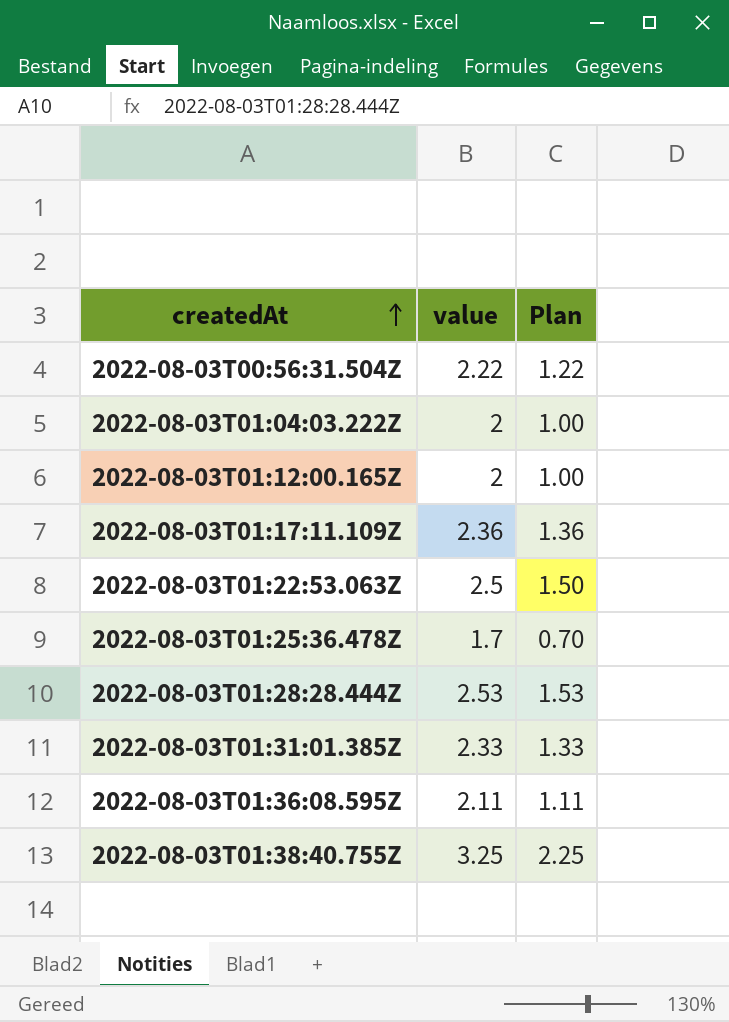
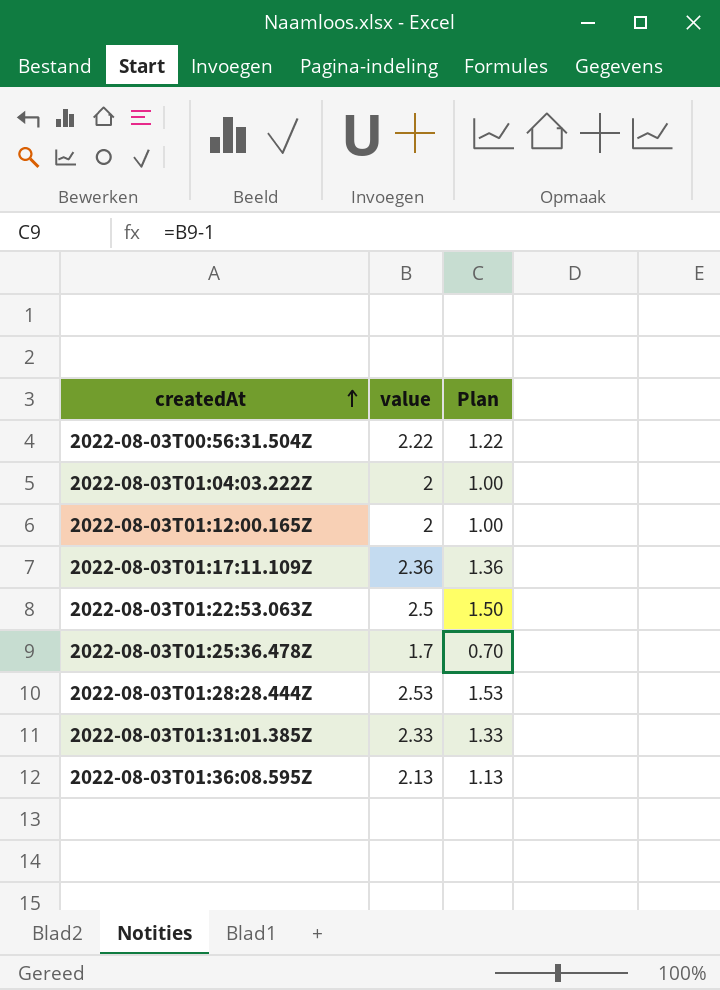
row 2022-08-03T01:38:40.755Z: 3.25 | 2.25 -> none
2022-08-03T01:36:08.595Z | value: 2.11 -> 2.13
2022-08-03T01:36:08.595Z | Plan: 1.11 -> 1.13

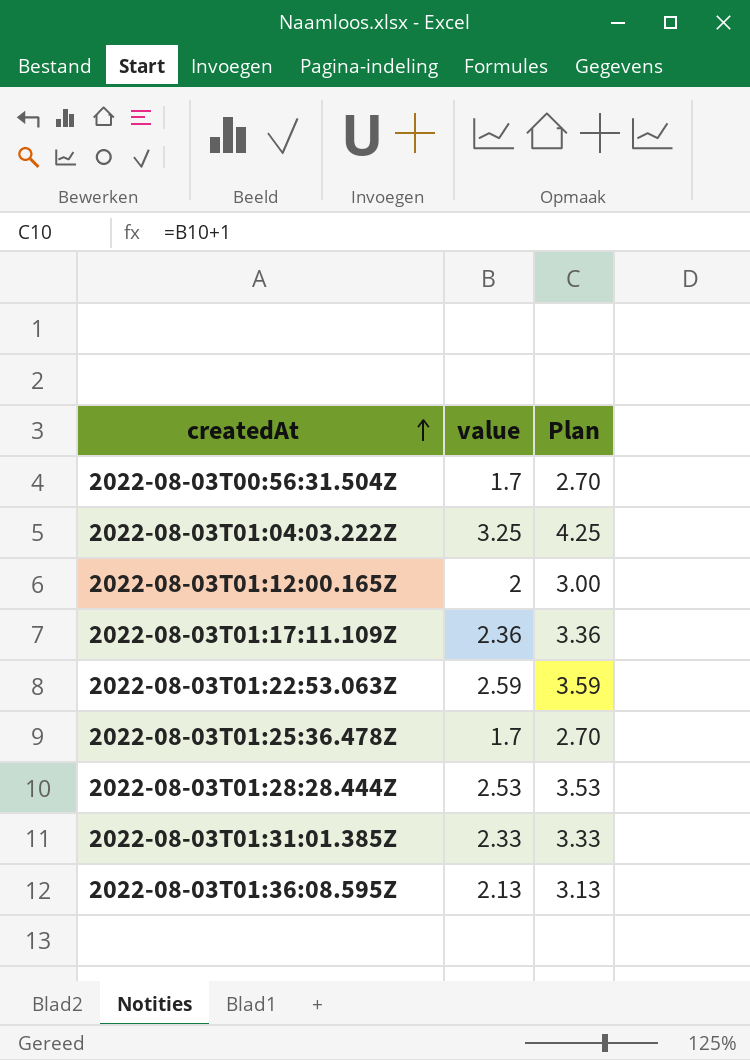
column Plan | formula: [value] - 1 -> [value] + 1
2022-08-03T00:56:31.504Z | value: 2.22 -> 1.7
2022-08-03T01:04:03.222Z | value: 2 -> 3.25
2022-08-03T01:22:53.063Z | value: 2.5 -> 2.59

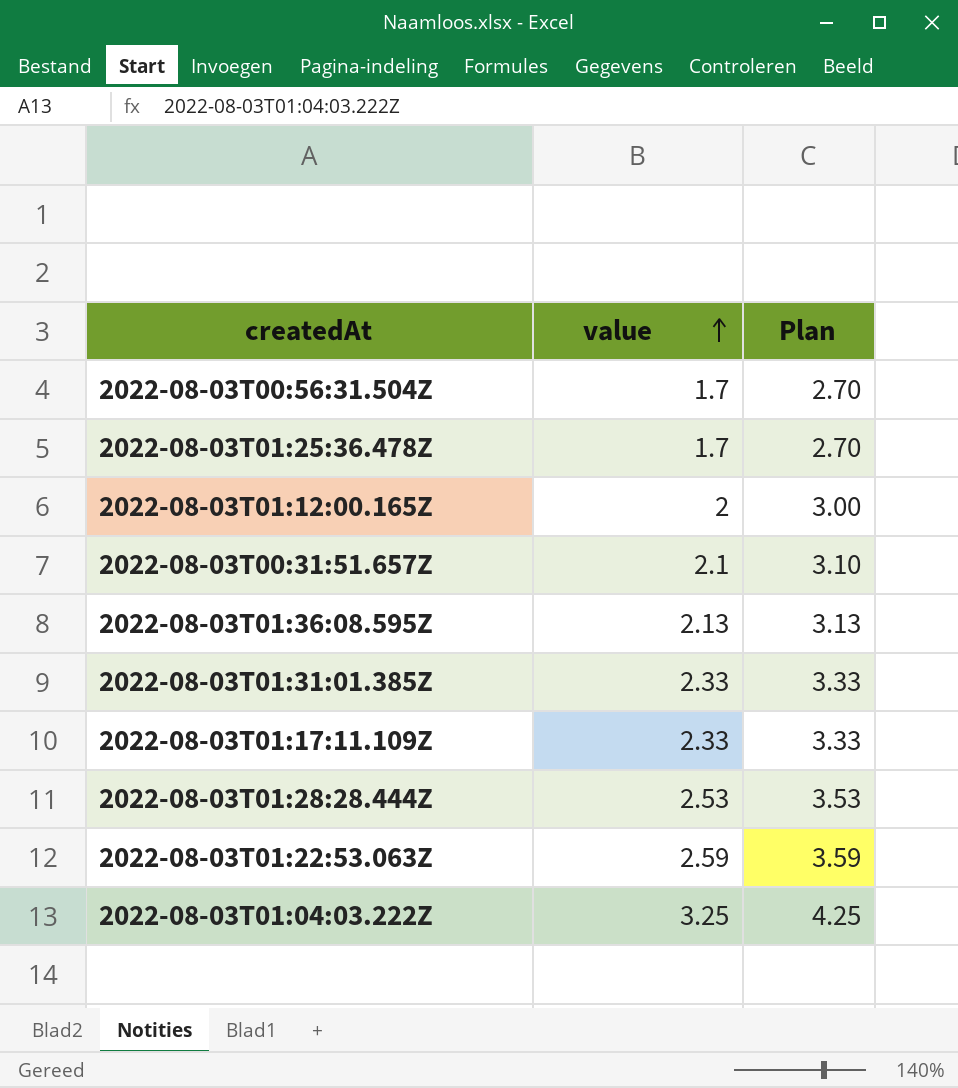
row order: createdAt ascending -> value ascending
row 2022-08-03T00:31:51.657Z: none -> 2.1 | 3.10
2022-08-03T01:17:11.109Z | value: 2.36 -> 2.33
2022-08-03T01:17:11.109Z | Plan: 3.36 -> 3.33

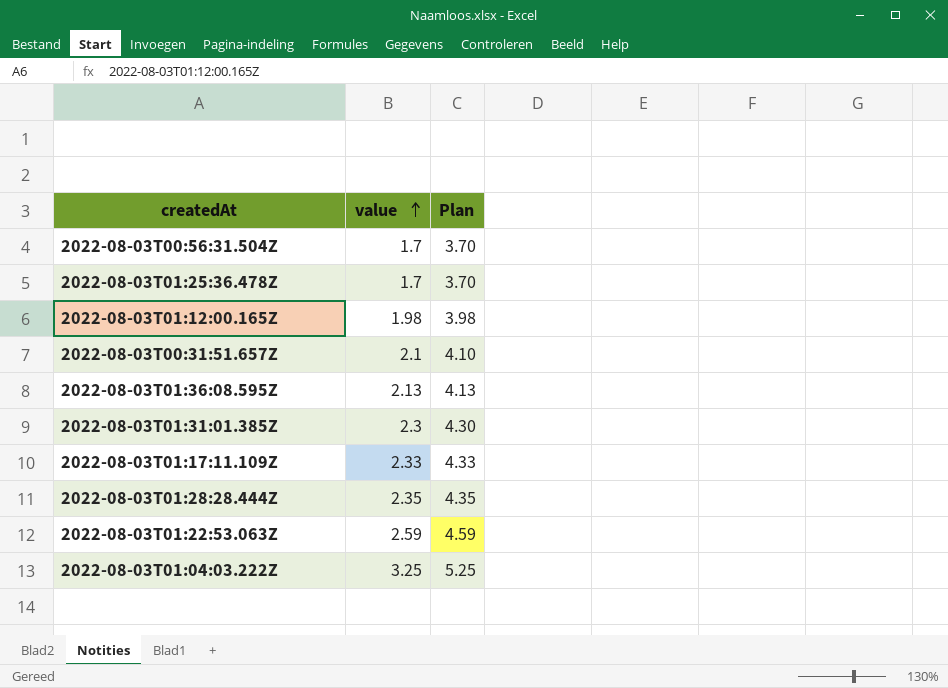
column Plan | formula: [value] + 1 -> [value] + 2
2022-08-03T01:12:00.165Z | value: 2 -> 1.98
2022-08-03T01:31:01.385Z | value: 2.33 -> 2.3
2022-08-03T01:28:28.444Z | value: 2.53 -> 2.35

